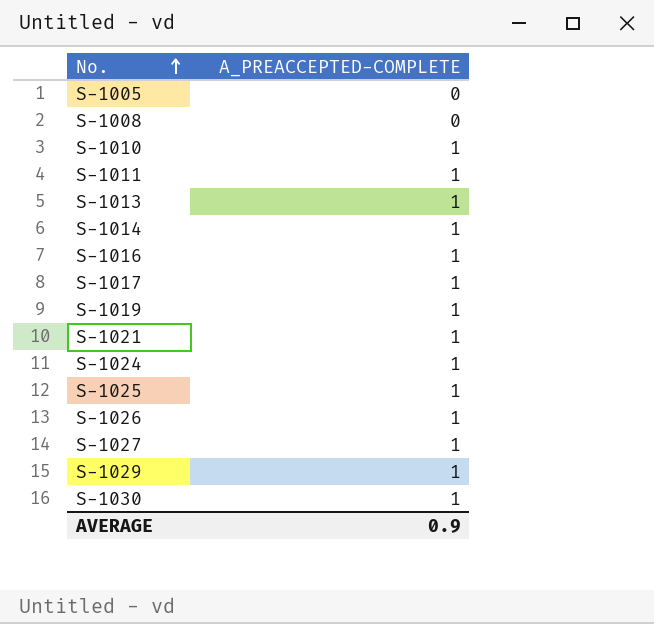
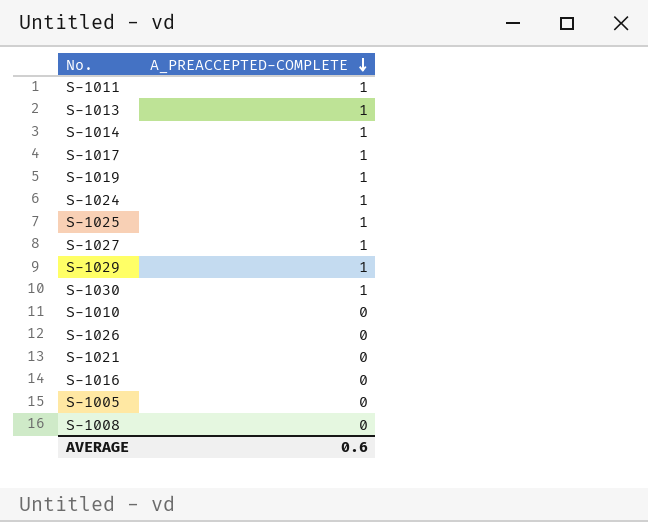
row order: No. ascending -> A_PREACCEPTED-COMPLETE descending
S-1010 | A_PREACCEPTED-COMPLETE: 1 -> 0
S-1026 | A_PREACCEPTED-COMPLETE: 1 -> 0
S-1021 | A_PREACCEPTED-COMPLETE: 1 -> 0
S-1016 | A_PREACCEPTED-COMPLETE: 1 -> 0
AVERAGE | A_PREACCEPTED-COMPLETE: 0.9 -> 0.6

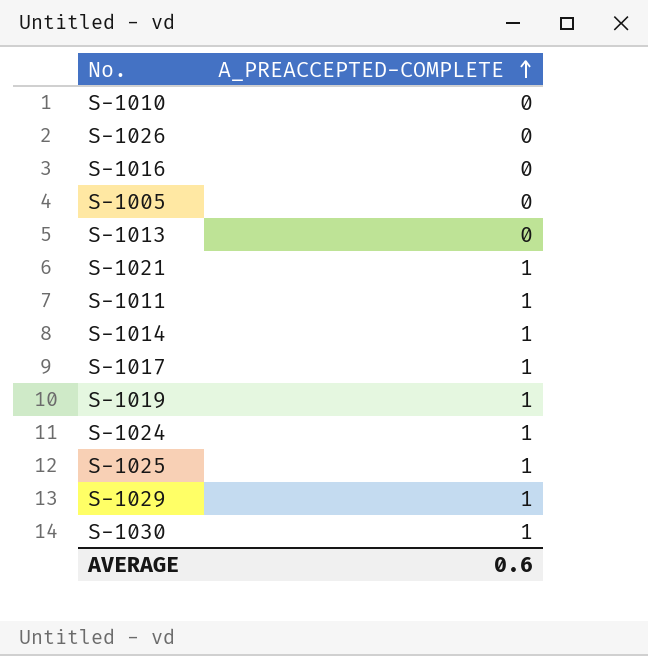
row order: A_PREACCEPTED-COMPLETE descending -> A_PREACCEPTED-COMPLETE ascending
row S-1027: 1 -> none
row S-1008: 0 -> none
S-1013 | A_PREACCEPTED-COMPLETE: 1 -> 0
S-1021 | A_PREACCEPTED-COMPLETE: 0 -> 1

